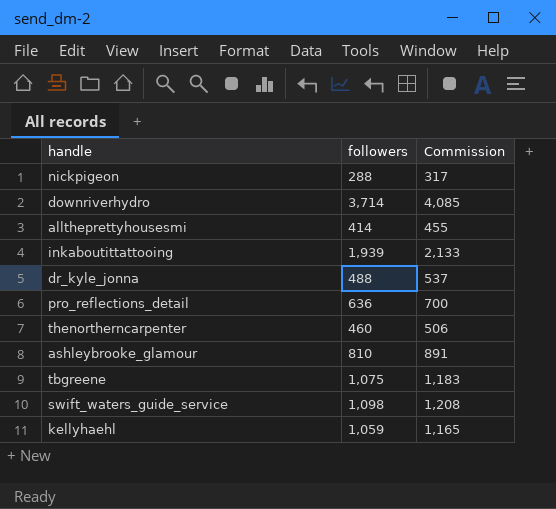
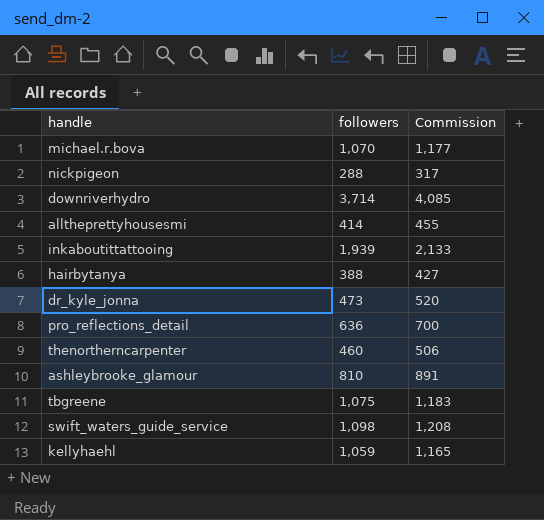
row michael.r.bova: none -> 1,070 | 1,177
row hairbytanya: none -> 388 | 427
dr_kyle_jonna | followers: 488 -> 473
dr_kyle_jonna | Commission: 537 -> 520

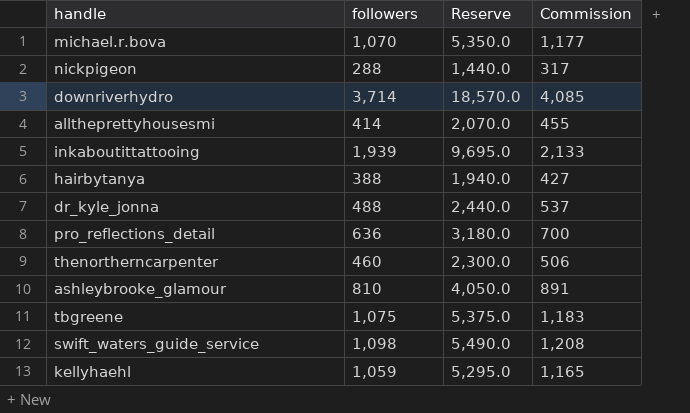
column Reserve | formula: none -> [followers] * 5
dr_kyle_jonna | followers: 473 -> 488
dr_kyle_jonna | Commission: 520 -> 537

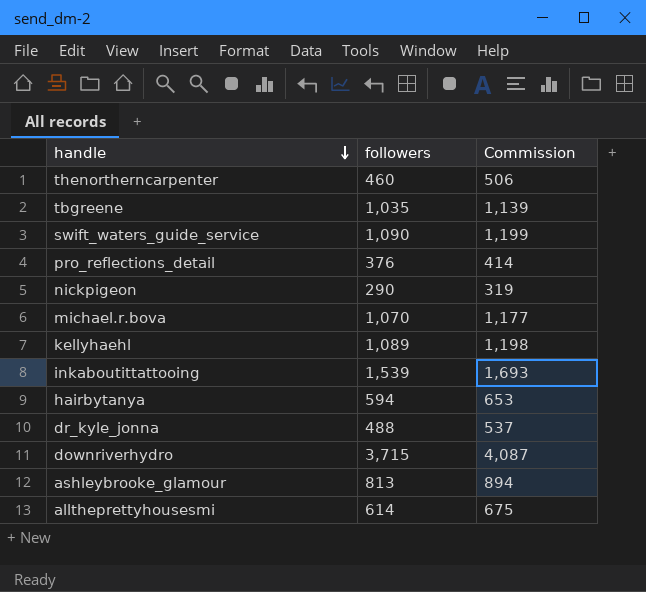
row order: none -> handle descending
column Reserve | formula: [followers] * 5 -> none
tbgreene | followers: 1,075 -> 1,035
tbgreene | Commission: 1,183 -> 1,139
swift_waters_guide_service | followers: 1,098 -> 1,090
swift_waters_guide_service | Commission: 1,208 -> 1,199
pro_reflections_detail | followers: 636 -> 376
pro_reflections_detail | Commission: 700 -> 414
nickpigeon | followers: 288 -> 290
nickpigeon | Commission: 317 -> 319
kellyhaehl | followers: 1,059 -> 1,089
kellyhaehl | Commission: 1,165 -> 1,198
inkaboutittattooing | followers: 1,939 -> 1,539
inkaboutittattooing | Commission: 2,133 -> 1,693
hairbytanya | followers: 388 -> 594
hairbytanya | Commission: 427 -> 653
downriverhydro | followers: 3,714 -> 3,715
downriverhydro | Commission: 4,085 -> 4,087
ashleybrooke_glamour | followers: 810 -> 813
ashleybrooke_glamour | Commission: 891 -> 894
alltheprettyhousesmi | followers: 414 -> 614
alltheprettyhousesmi | Commission: 455 -> 675

